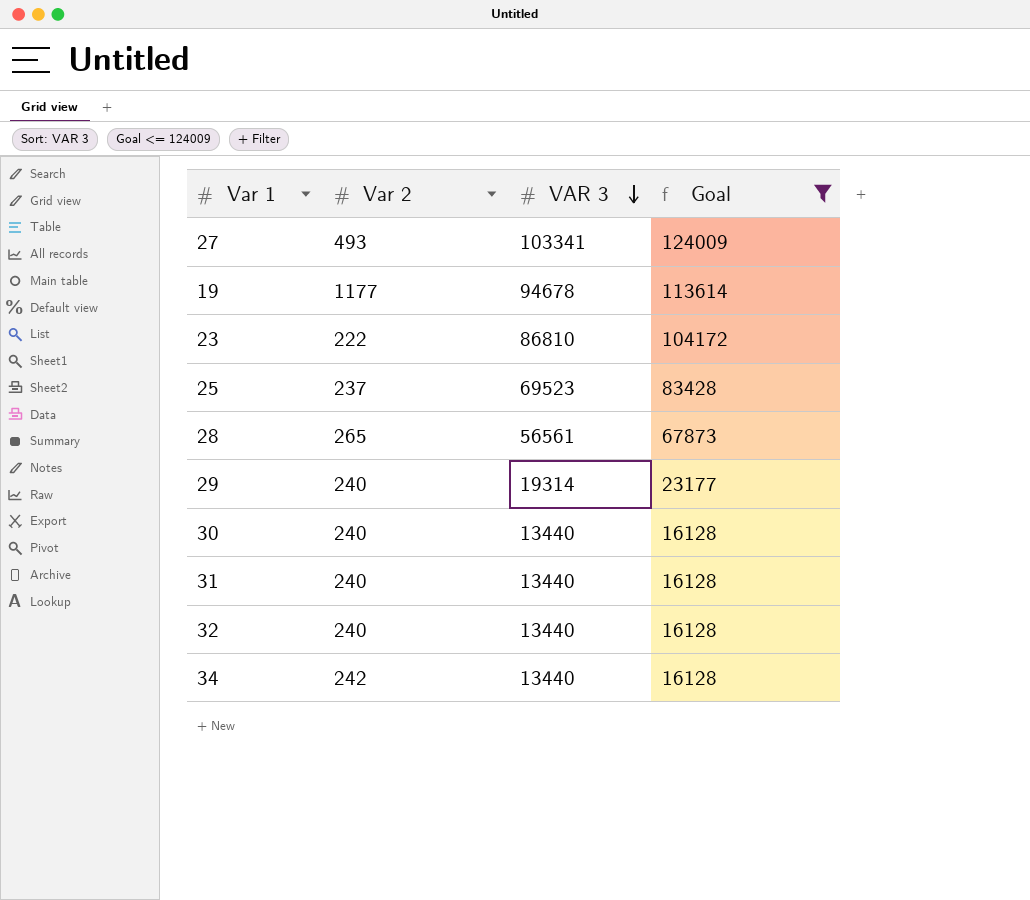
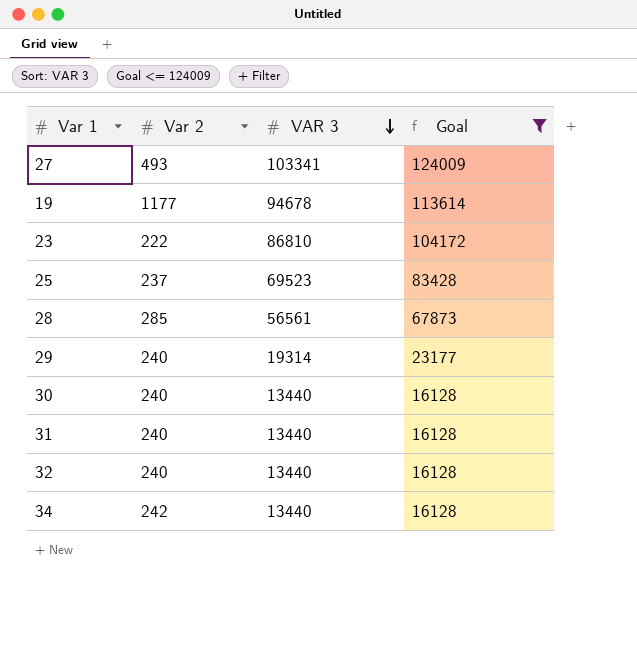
28 | Var 2: 265 -> 285

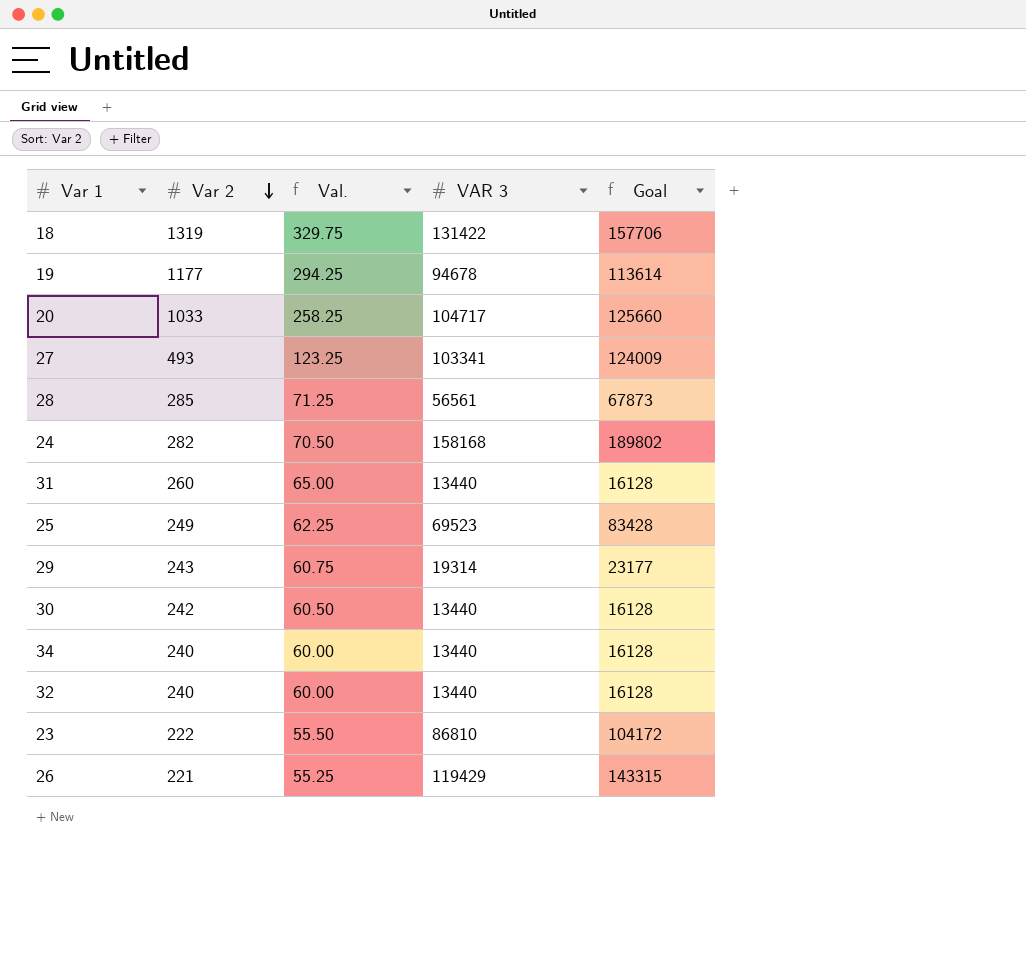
filter: Goal <= 124009 -> none
row order: VAR 3 descending -> Var 2 descending
column Val. | formula: none -> [Var 2] * 0.25
31 | Var 2: 240 -> 260
25 | Var 2: 237 -> 249
29 | Var 2: 240 -> 243
30 | Var 2: 240 -> 242
34 | Var 2: 242 -> 240

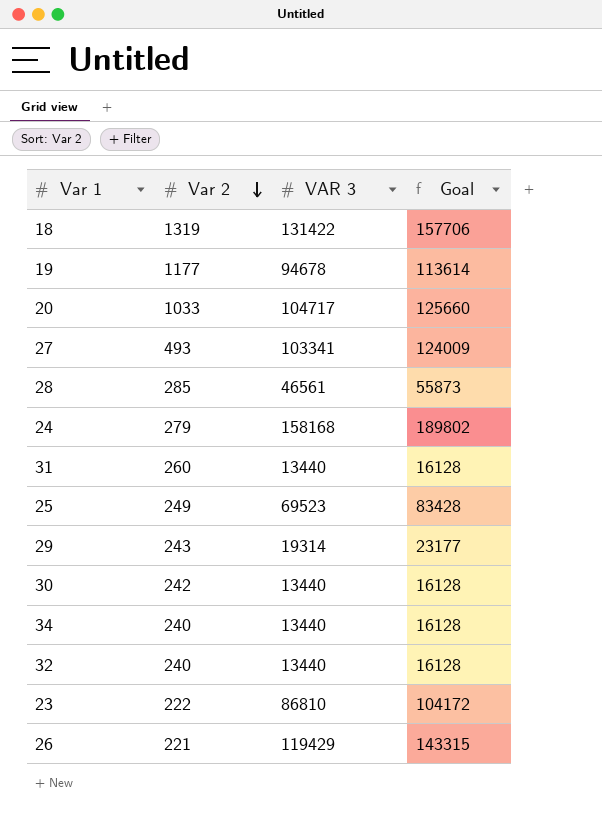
column Val. | formula: [Var 2] * 0.25 -> none
28 | VAR 3: 56561 -> 46561
28 | Goal: 67873 -> 55873
24 | Var 2: 282 -> 279

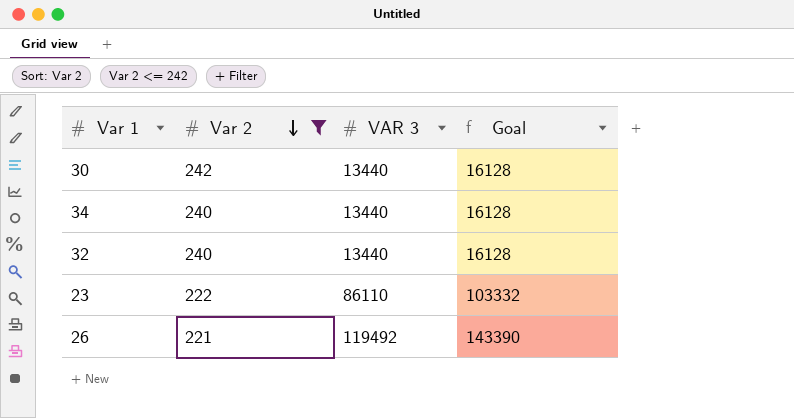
filter: none -> Var 2 <= 242
23 | VAR 3: 86810 -> 86110
23 | Goal: 104172 -> 103332
26 | VAR 3: 119429 -> 119492
26 | Goal: 143315 -> 143390

